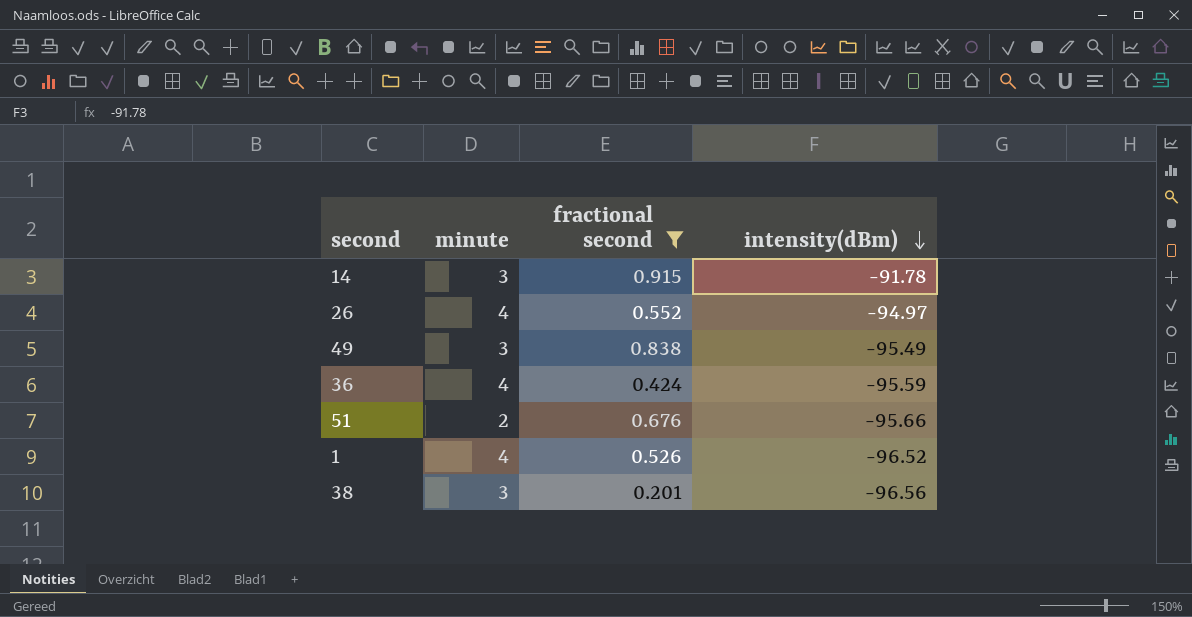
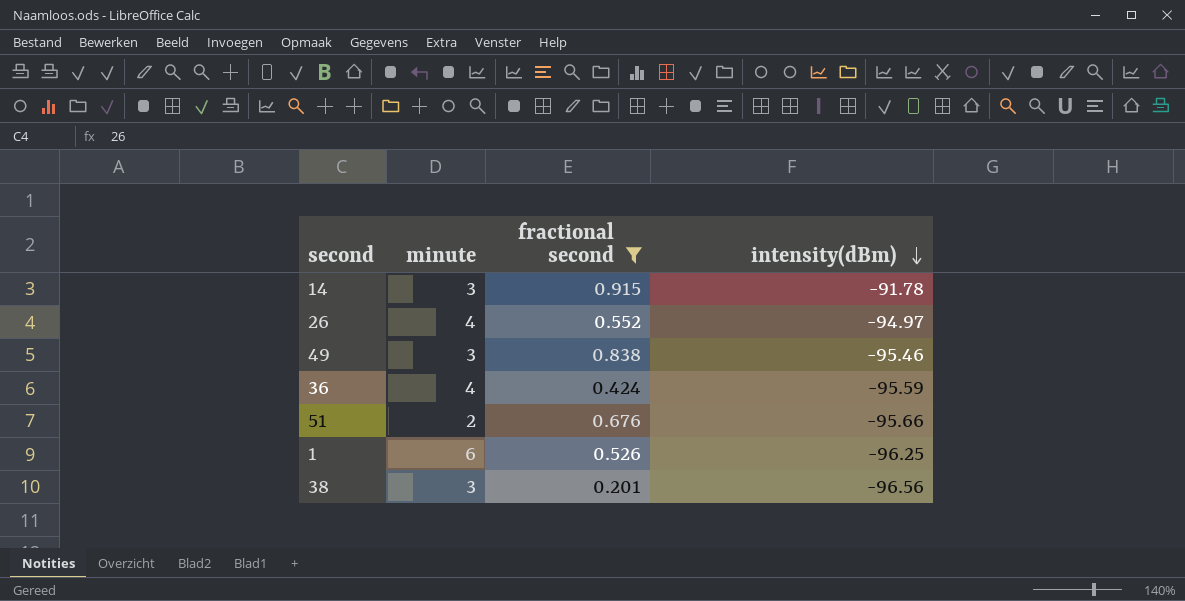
49 | intensity(dBm): -95.49 -> -95.46
1 | minute: 4 -> 6
1 | intensity(dBm): -96.52 -> -96.25

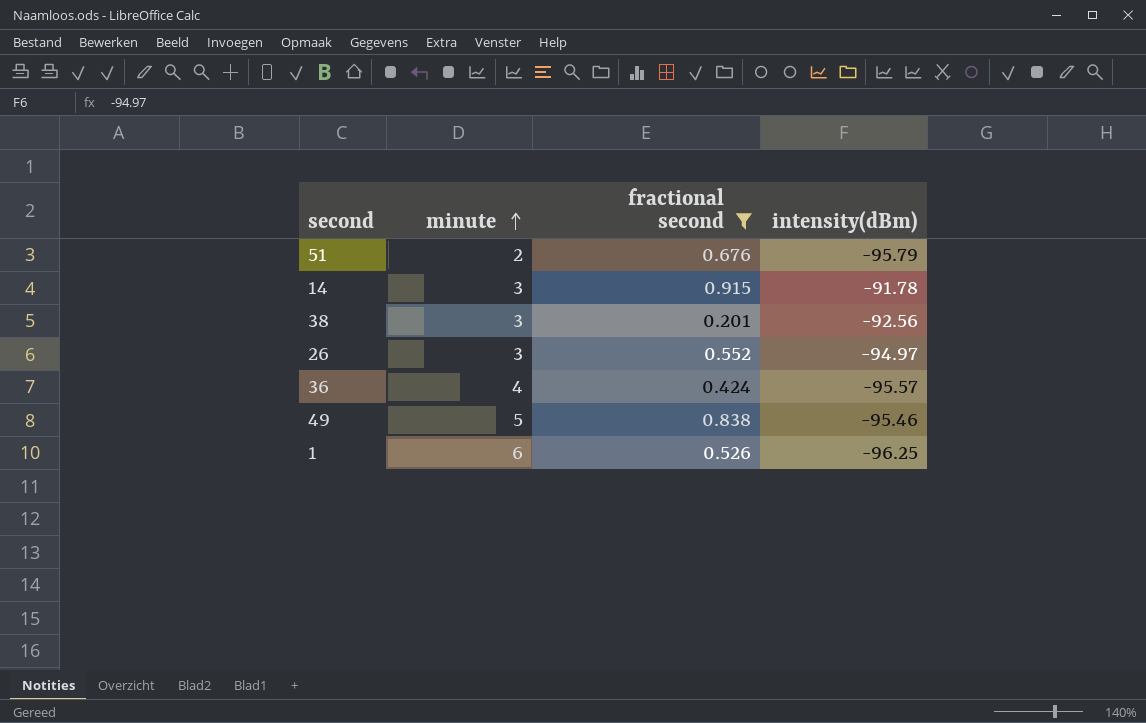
row order: intensity(dBm) descending -> minute ascending
51 | intensity(dBm): -95.66 -> -95.79
38 | intensity(dBm): -96.56 -> -92.56
26 | minute: 4 -> 3
36 | intensity(dBm): -95.59 -> -95.57
49 | minute: 3 -> 5

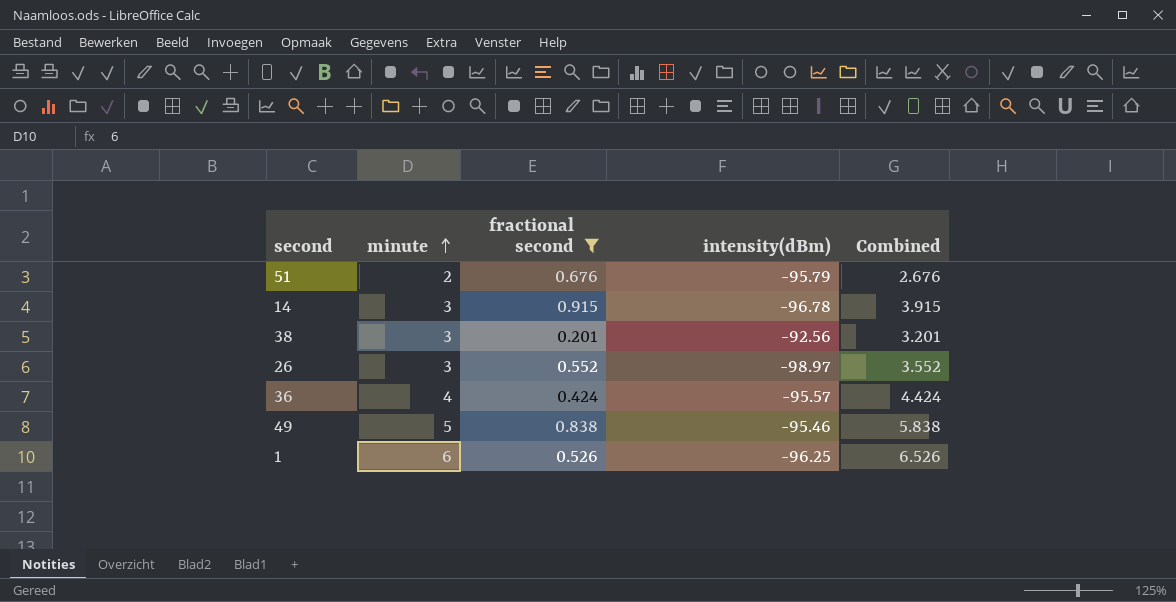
column Combined | formula: none -> [minute] + [fractional second]
14 | intensity(dBm): -91.78 -> -96.78
26 | intensity(dBm): -94.97 -> -98.97

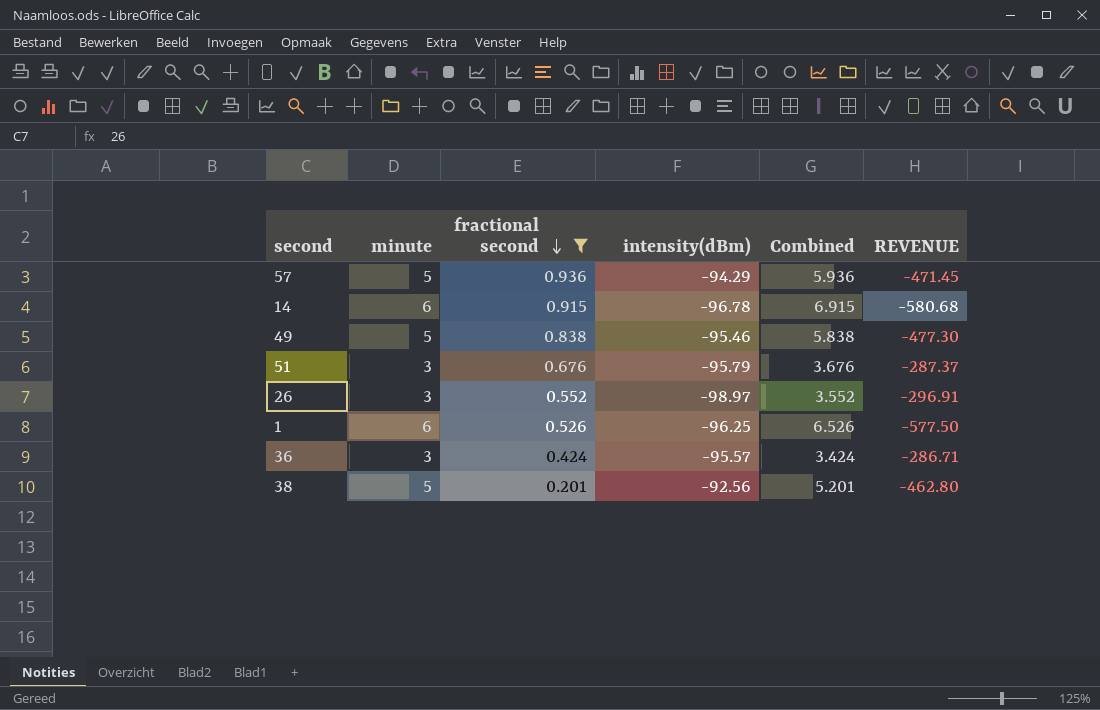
row order: minute ascending -> fractional second descending
column REVENUE | formula: none -> [minute] * [intensity(dBm)]
row 57: none -> 5 | 0.936 | -94.29 | 5.936 | -471.45
14 | minute: 3 -> 6
14 | Combined: 3.915 -> 6.915
51 | minute: 2 -> 3
51 | Combined: 2.676 -> 3.676
36 | minute: 4 -> 3
36 | Combined: 4.424 -> 3.424
38 | minute: 3 -> 5
38 | Combined: 3.201 -> 5.201

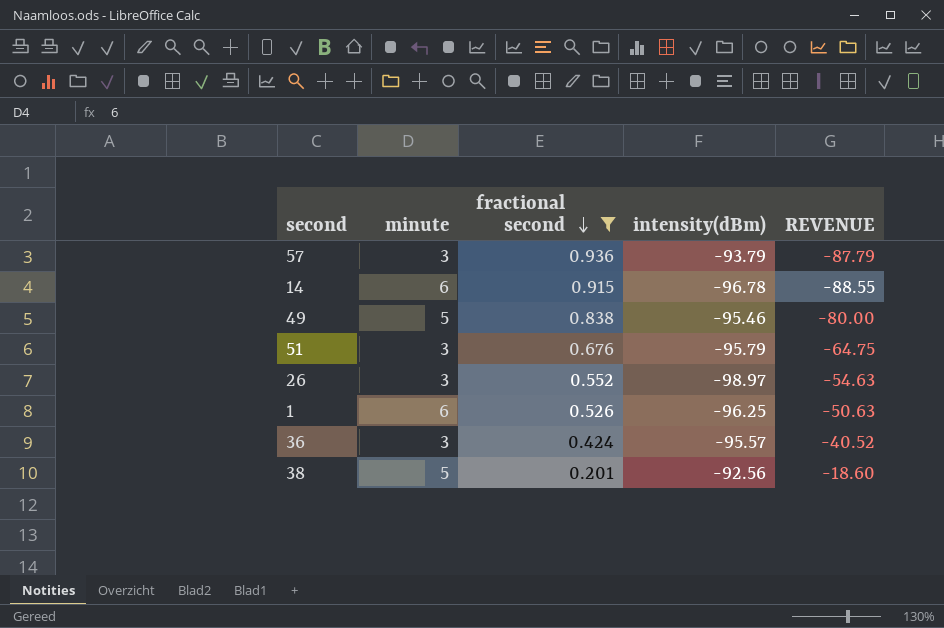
column Combined | formula: [minute] + [fractional second] -> none
column REVENUE | formula: [minute] * [intensity(dBm)] -> [fractional second] * [intensity(dBm)]
57 | minute: 5 -> 3
57 | intensity(dBm): -94.29 -> -93.79

